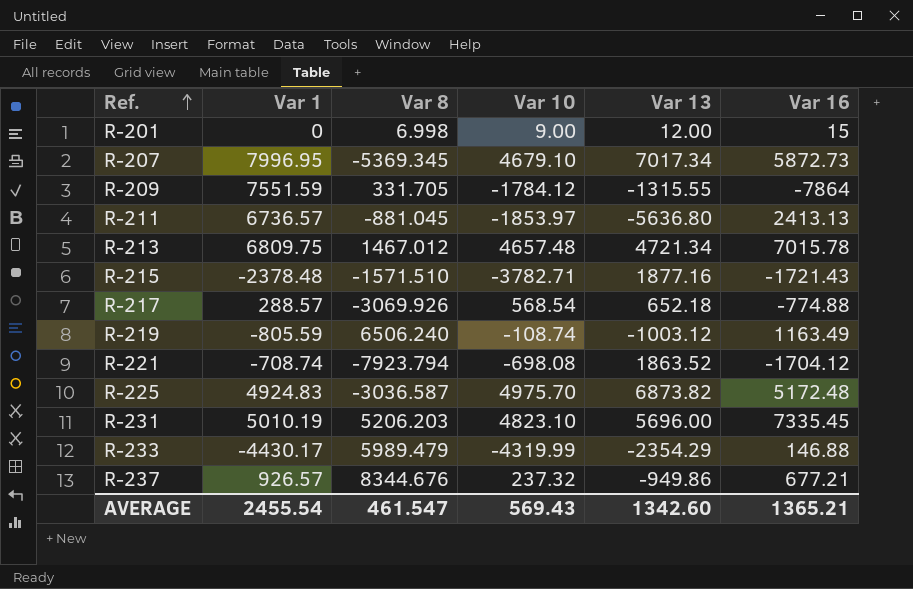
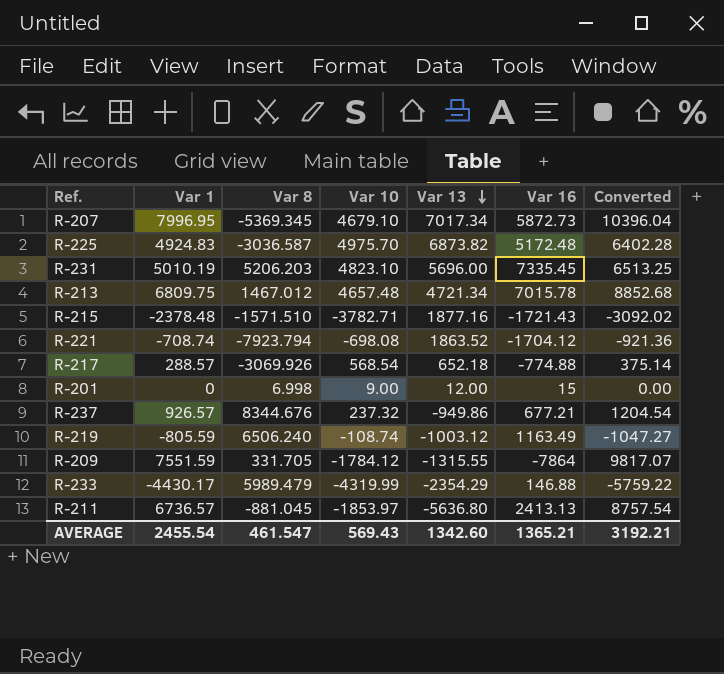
row order: Ref. ascending -> Var 13 descending
column Converted | formula: none -> [Var 1] * 1.3

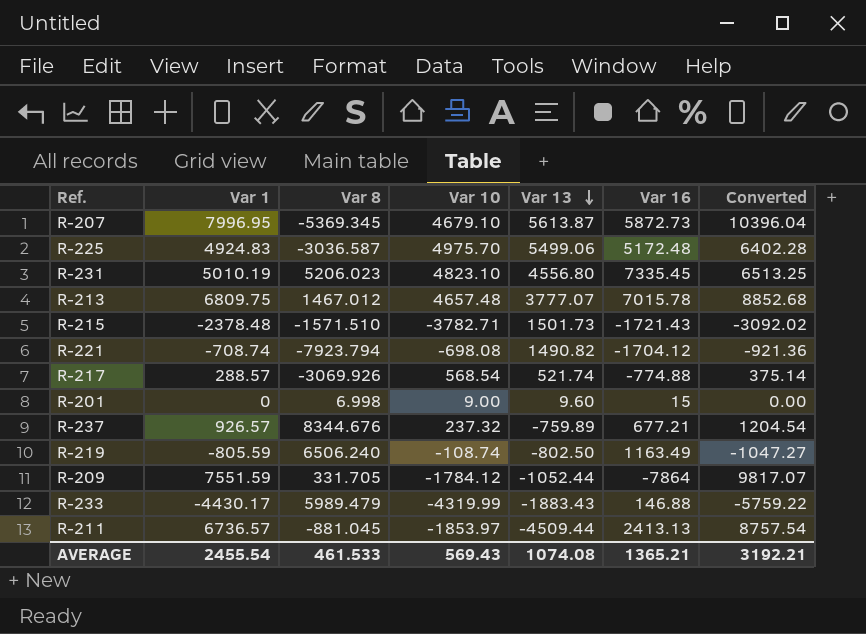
R-207 | Var 13: 7017.34 -> 5613.87
R-225 | Var 13: 6873.82 -> 5499.06
R-231 | Var 8: 5206.203 -> 5206.023
R-231 | Var 13: 5696.00 -> 4556.80
R-213 | Var 13: 4721.34 -> 3777.07
R-215 | Var 13: 1877.16 -> 1501.73
R-221 | Var 13: 1863.52 -> 1490.82
R-217 | Var 13: 652.18 -> 521.74
R-201 | Var 13: 12.00 -> 9.60
R-237 | Var 13: -949.86 -> -759.89
R-219 | Var 13: -1003.12 -> -802.50
R-209 | Var 13: -1315.55 -> -1052.44
R-233 | Var 13: -2354.29 -> -1883.43
R-211 | Var 13: -5636.80 -> -4509.44
AVERAGE | Var 8: 461.547 -> 461.533
AVERAGE | Var 13: 1342.60 -> 1074.08

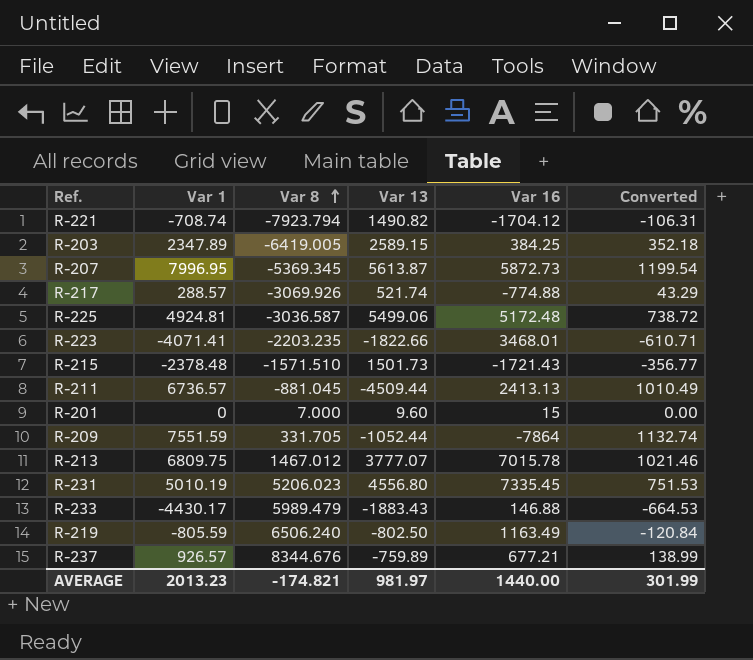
row order: Var 13 descending -> Var 8 ascending
column Var 10 | position: 4 -> none
column Converted | formula: [Var 1] * 1.3 -> [Var 1] * 0.15
row R-203: none -> 2347.89 | -6419.005 | 2589.15 | 384.25 | 352.18
R-225 | Var 1: 4924.83 -> 4924.81
row R-223: none -> -4071.41 | -2203.235 | -1822.66 | 3468.01 | -610.71
R-201 | Var 8: 6.998 -> 7.000
AVERAGE | Var 1: 2455.54 -> 2013.23
AVERAGE | Var 8: 461.533 -> -174.821
AVERAGE | Var 13: 1074.08 -> 981.97
AVERAGE | Var 16: 1365.21 -> 1440.00
AVERAGE | Converted: 3192.21 -> 301.99

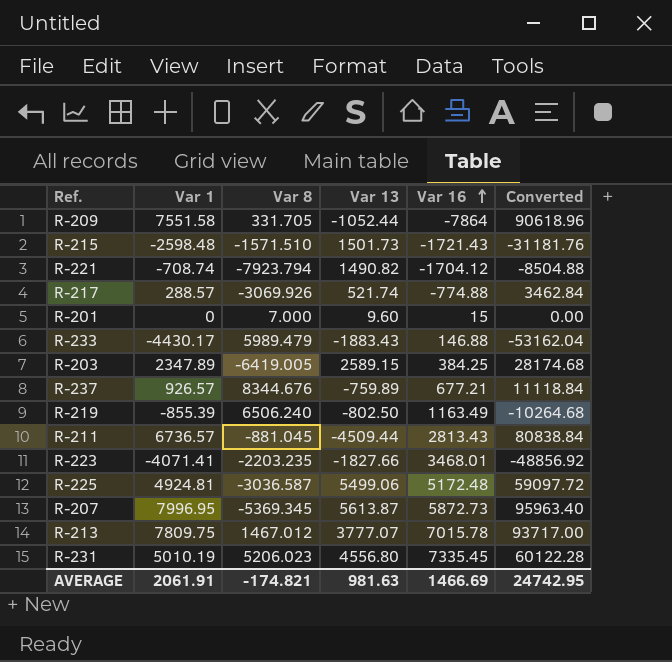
row order: Var 8 ascending -> Var 16 ascending
column Converted | formula: [Var 1] * 0.15 -> [Var 1] * 12
R-209 | Var 1: 7551.59 -> 7551.58
R-215 | Var 1: -2378.48 -> -2598.48
R-219 | Var 1: -805.59 -> -855.39
R-211 | Var 16: 2413.13 -> 2813.43
R-223 | Var 13: -1822.66 -> -1827.66
R-213 | Var 1: 6809.75 -> 7809.75
AVERAGE | Var 1: 2013.23 -> 2061.91
AVERAGE | Var 13: 981.97 -> 981.63
AVERAGE | Var 16: 1440.00 -> 1466.69
AVERAGE | Converted: 301.99 -> 24742.95

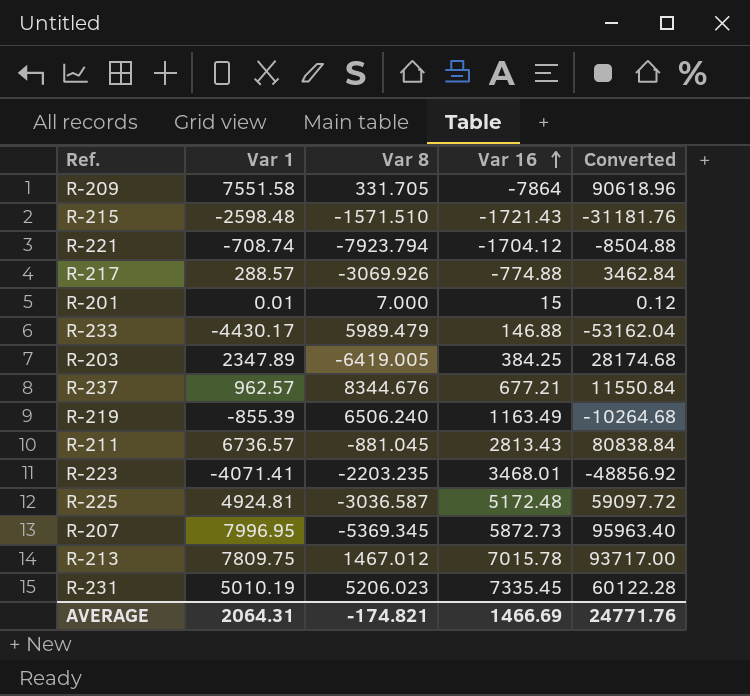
column Var 13 | position: 4 -> none
R-201 | Var 1: 0 -> 0.01
R-201 | Converted: 0.00 -> 0.12
R-237 | Var 1: 926.57 -> 962.57
R-237 | Converted: 11118.84 -> 11550.84
AVERAGE | Var 1: 2061.91 -> 2064.31
AVERAGE | Converted: 24742.95 -> 24771.76

